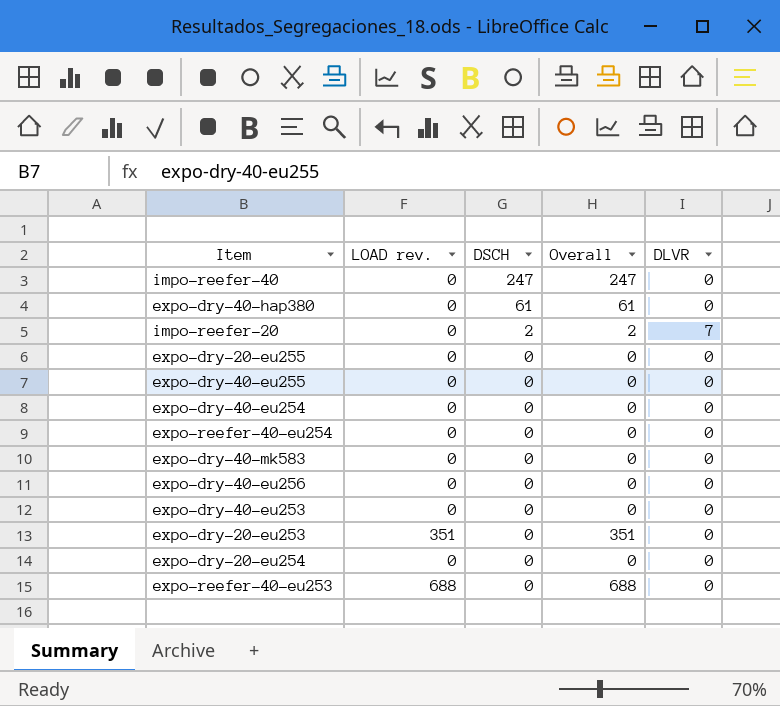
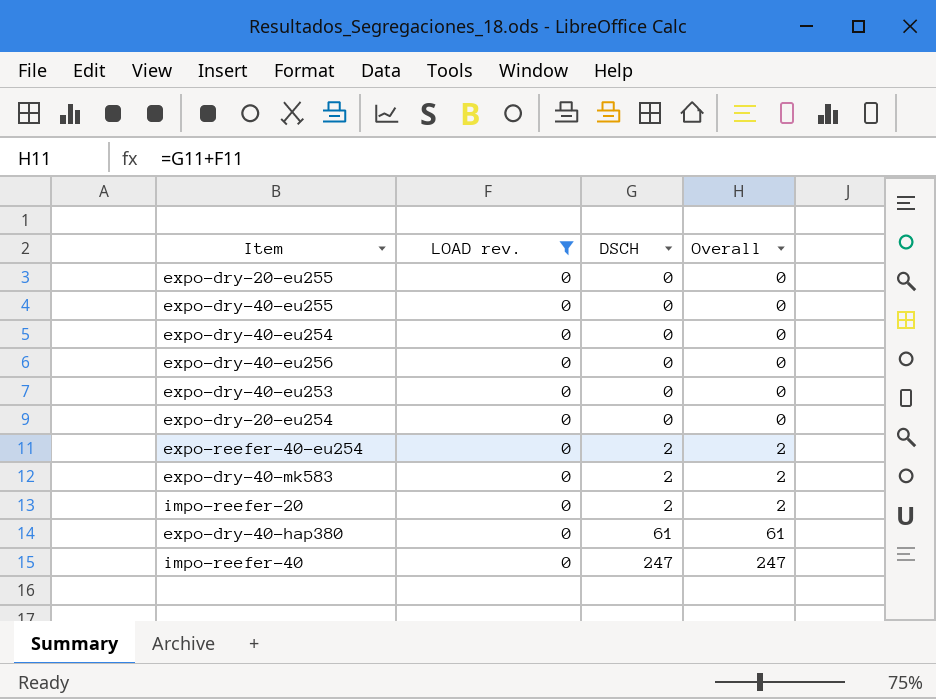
filter: none -> LOAD rev. = 0
row order: DSCH descending -> DSCH ascending
column DLVR | position: 5 -> none
expo-reefer-40-eu254 | DSCH: 0 -> 2
expo-reefer-40-eu254 | Overall: 0 -> 2
expo-dry-40-mk583 | DSCH: 0 -> 2
expo-dry-40-mk583 | Overall: 0 -> 2

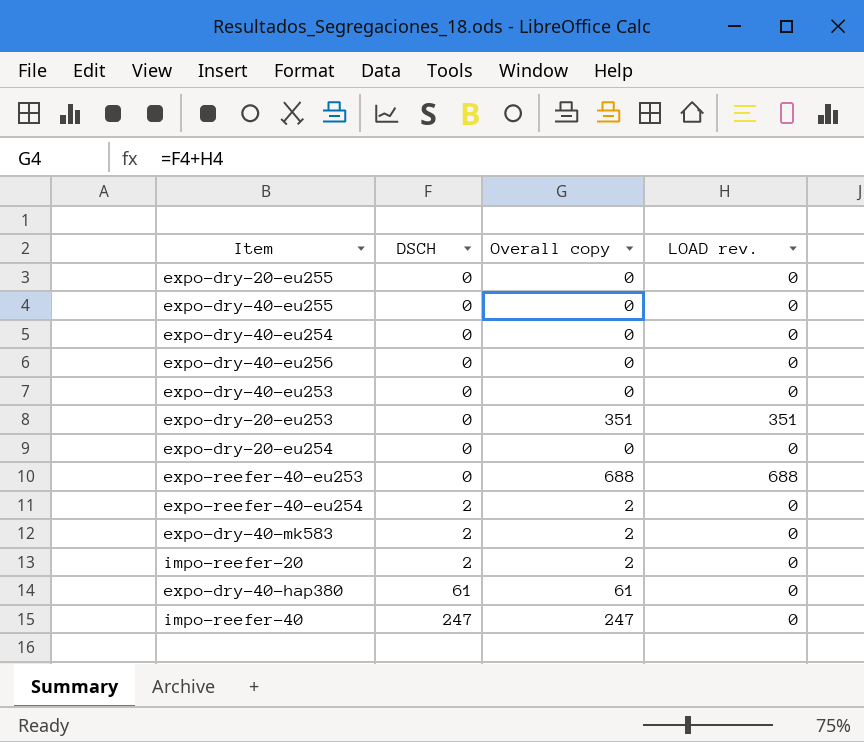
filter: LOAD rev. = 0 -> none
column name: Overall -> Overall copy
column LOAD rev. | position: 2 -> 4

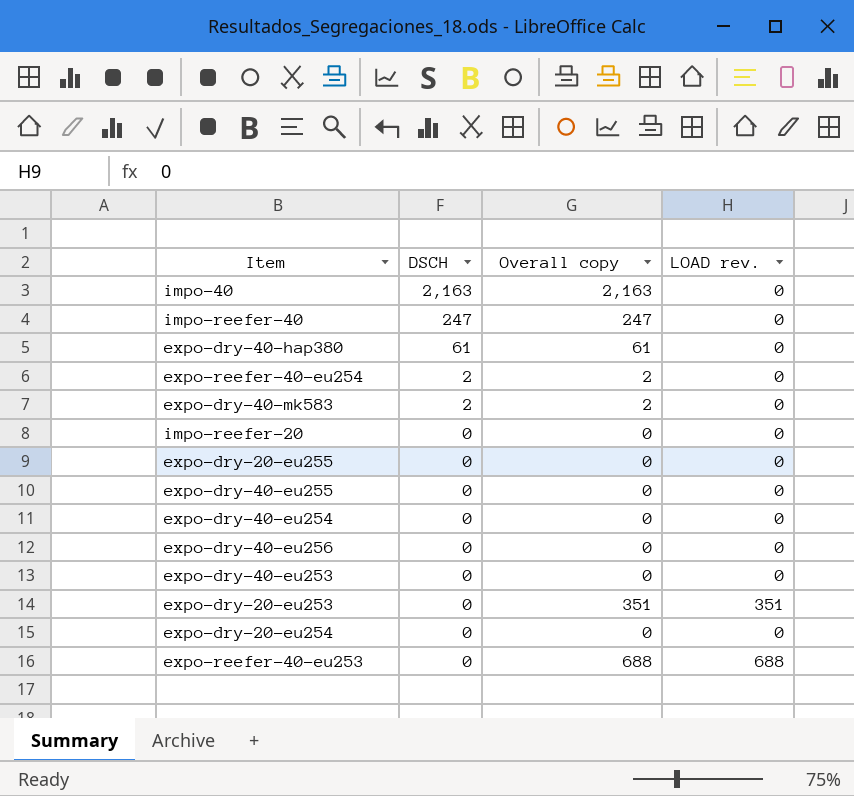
row order: DSCH ascending -> DSCH descending
row impo-40: none -> 2,163 | 2,163 | 0
impo-reefer-20 | DSCH: 2 -> 0
impo-reefer-20 | Overall copy: 2 -> 0

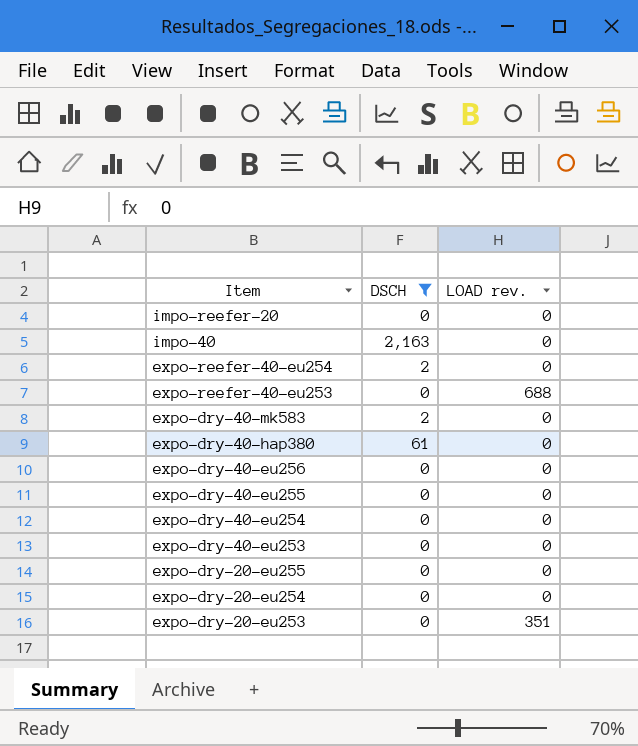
filter: none -> DSCH != 247
row order: DSCH descending -> Item descending
column Overall copy | formula: [DSCH] + [LOAD rev.] -> none

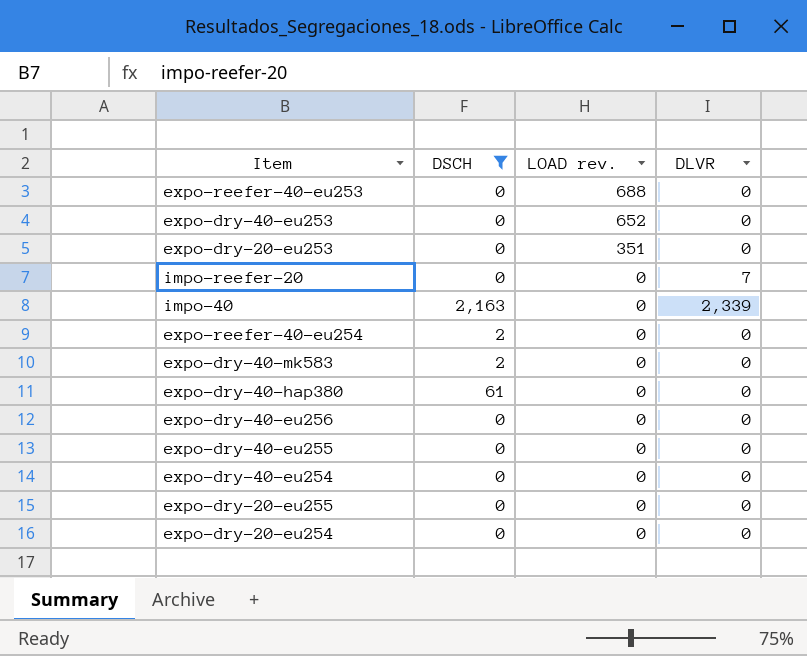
row order: Item descending -> LOAD rev. descending
column DLVR | position: none -> 4
expo-dry-40-eu253 | LOAD rev.: 0 -> 652

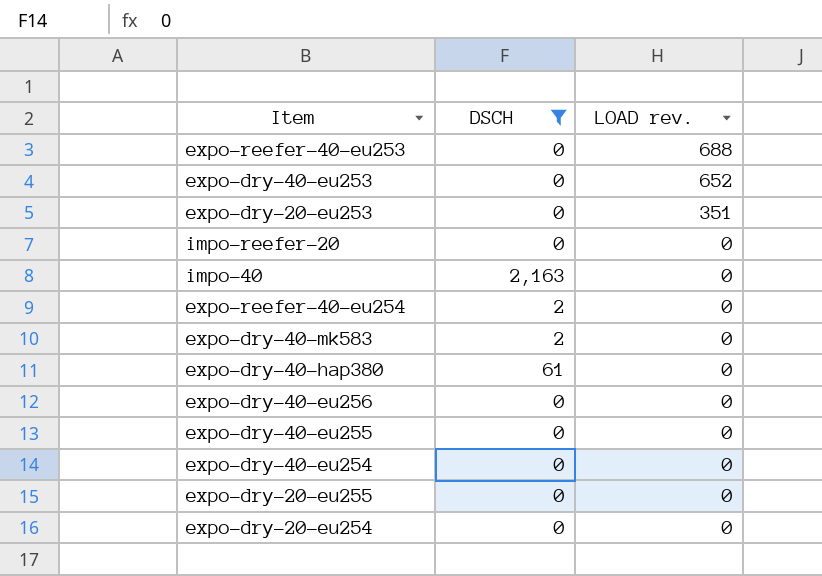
column DLVR | position: 4 -> none

